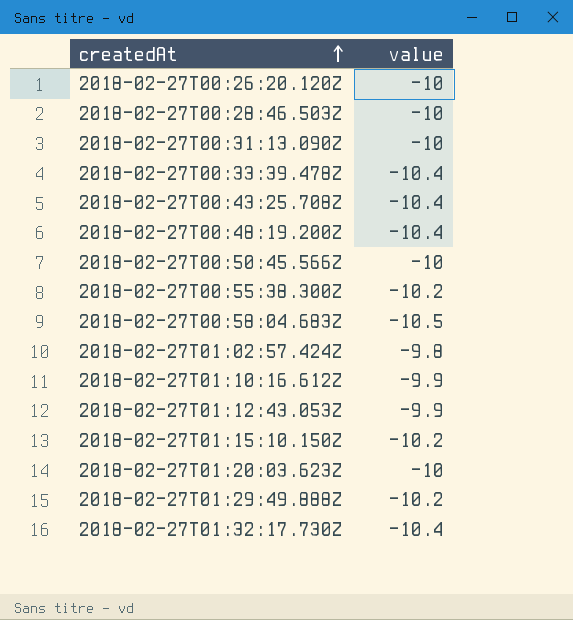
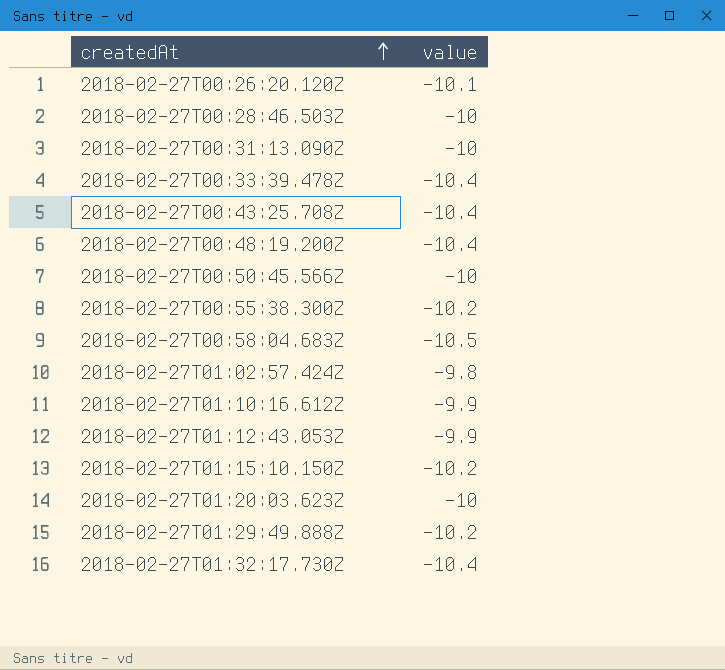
2018-02-27T00:26:20.120Z | value: -10 -> -10.1

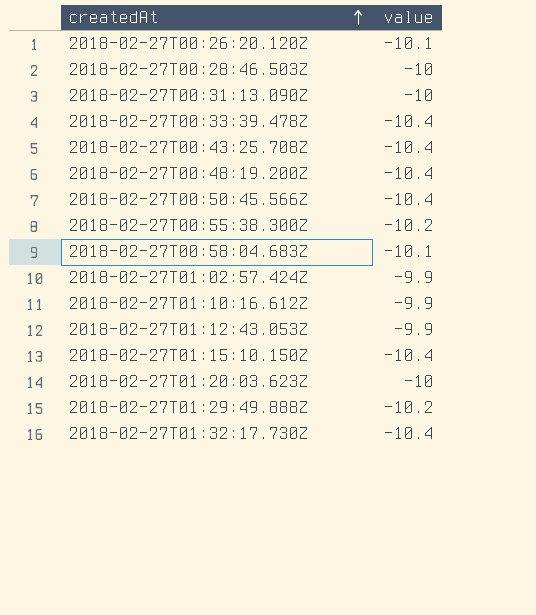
2018-02-27T00:50:45.566Z | value: -10 -> -10.4
2018-02-27T00:58:04.683Z | value: -10.5 -> -10.1
2018-02-27T01:02:57.424Z | value: -9.8 -> -9.9
2018-02-27T01:15:10.150Z | value: -10.2 -> -10.4

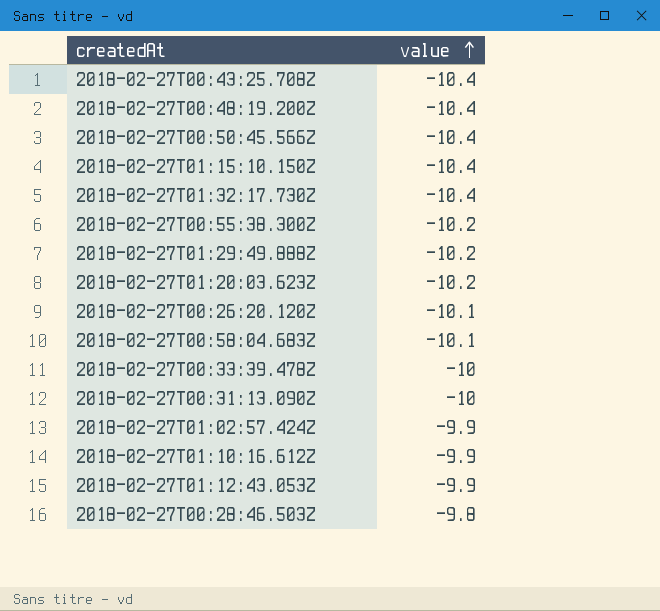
row order: createdAt ascending -> value ascending
2018-02-27T01:20:03.623Z | value: -10 -> -10.2
2018-02-27T00:33:39.478Z | value: -10.4 -> -10
2018-02-27T00:28:46.503Z | value: -10 -> -9.8

